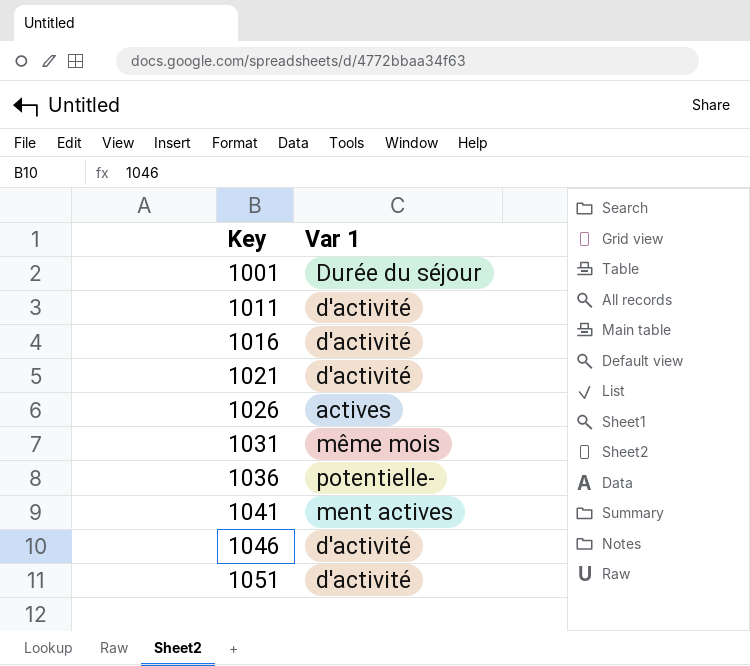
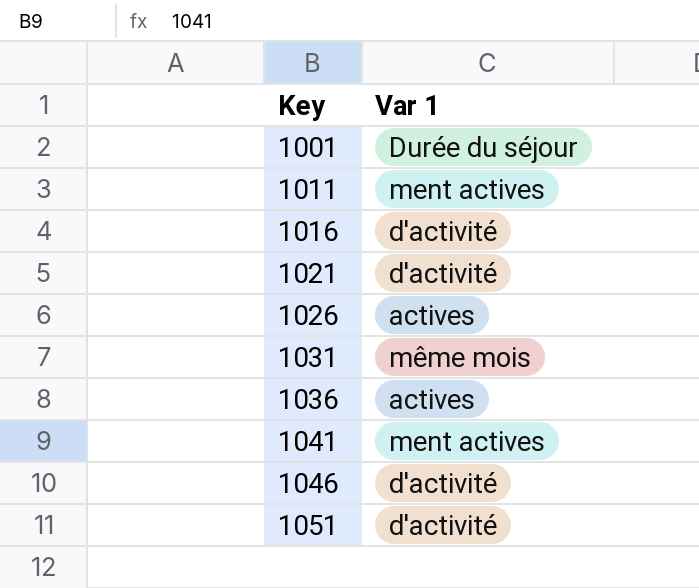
1011 | Var 1: d'activité -> ment actives
1036 | Var 1: potentielle- -> actives

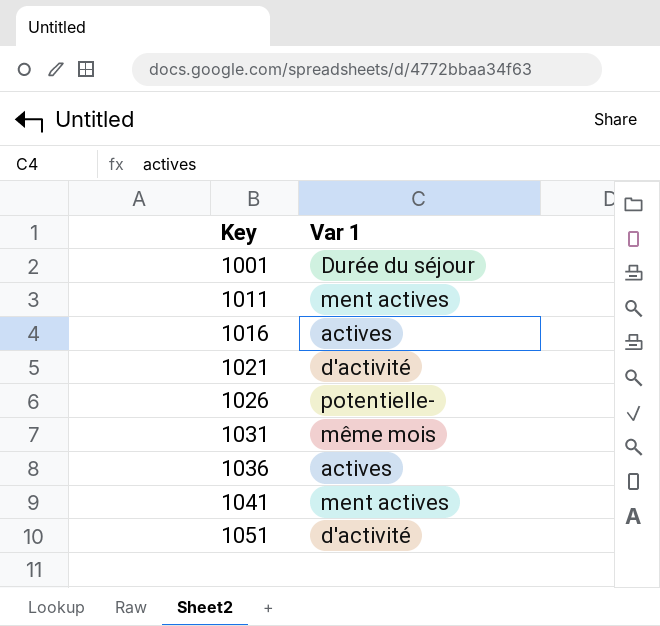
row 1046: d'activité -> none
1016 | Var 1: d'activité -> actives
1026 | Var 1: actives -> potentielle-

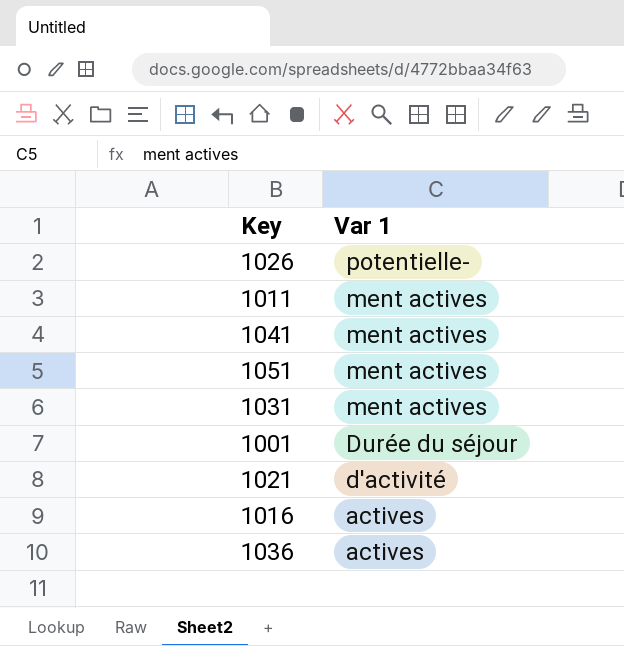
row order: Key ascending -> Var 1 descending
1051 | Var 1: d'activité -> ment actives
1031 | Var 1: même mois -> ment actives

